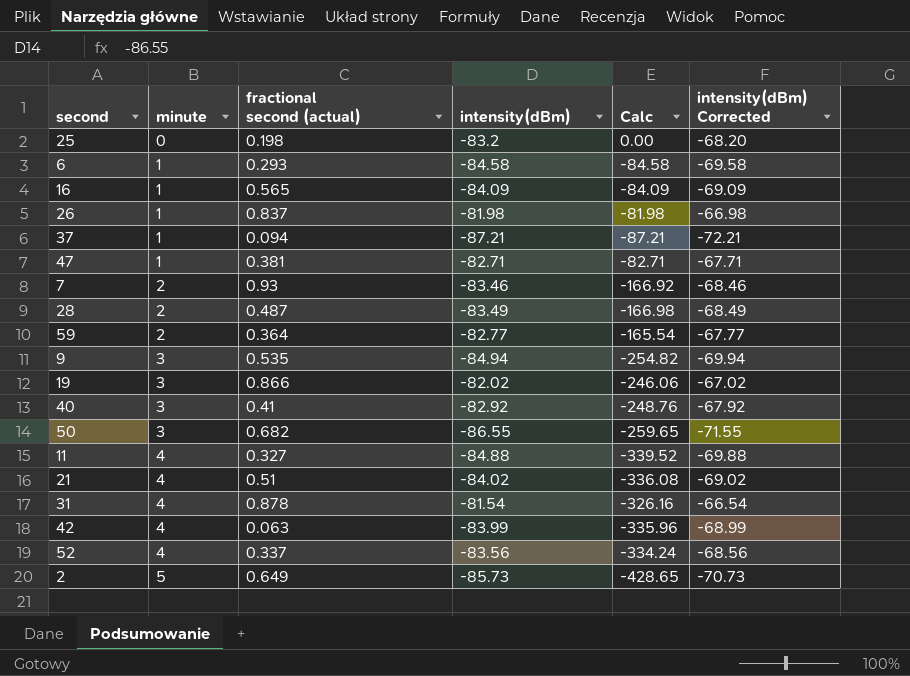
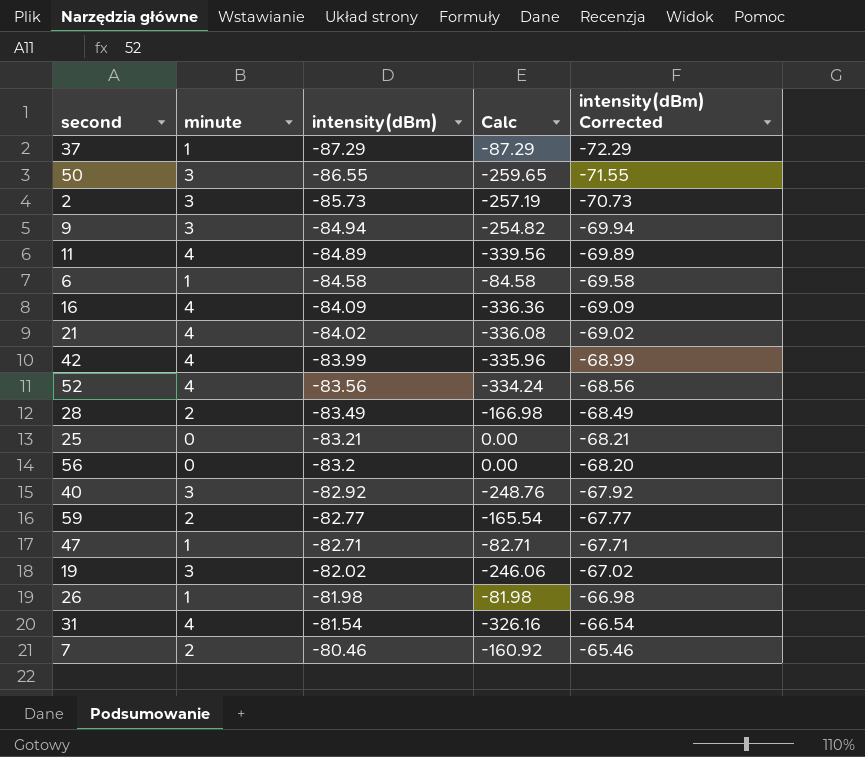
row order: minute ascending -> intensity(dBm) ascending
column fractional second (actual) | position: 3 -> none
37 | intensity(dBm): -87.21 -> -87.29
37 | Calc: -87.21 -> -87.29
37 | intensity(dBm) Corrected: -72.21 -> -72.29
2 | minute: 5 -> 3
2 | Calc: -428.65 -> -257.19
11 | intensity(dBm): -84.88 -> -84.89
11 | Calc: -339.52 -> -339.56
11 | intensity(dBm) Corrected: -69.88 -> -69.89
16 | minute: 1 -> 4
16 | Calc: -84.09 -> -336.36
25 | intensity(dBm): -83.2 -> -83.21
25 | intensity(dBm) Corrected: -68.20 -> -68.21
row 56: none -> 0 | -83.2 | 0.00 | -68.20
7 | intensity(dBm): -83.46 -> -80.46
7 | Calc: -166.92 -> -160.92
7 | intensity(dBm) Corrected: -68.46 -> -65.46

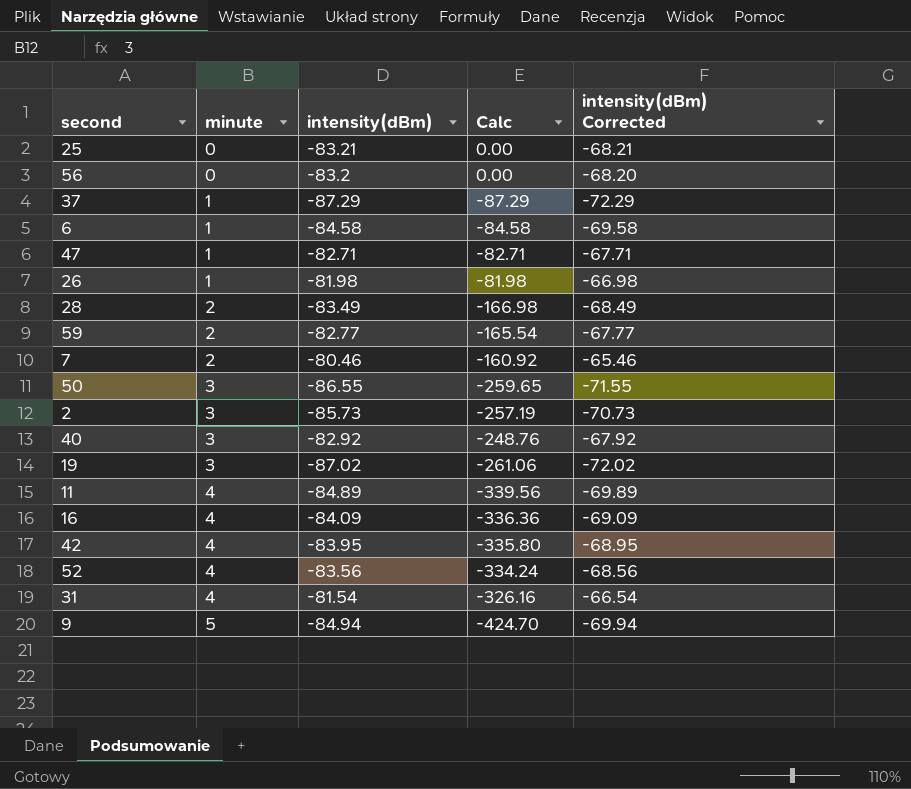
row order: intensity(dBm) ascending -> minute ascending
row 21: 4 | -84.02 | -336.08 | -69.02 -> none
19 | intensity(dBm): -82.02 -> -87.02
19 | Calc: -246.06 -> -261.06
19 | intensity(dBm) Corrected: -67.02 -> -72.02
42 | intensity(dBm): -83.99 -> -83.95
42 | Calc: -335.96 -> -335.80
42 | intensity(dBm) Corrected: -68.99 -> -68.95
9 | minute: 3 -> 5
9 | Calc: -254.82 -> -424.70

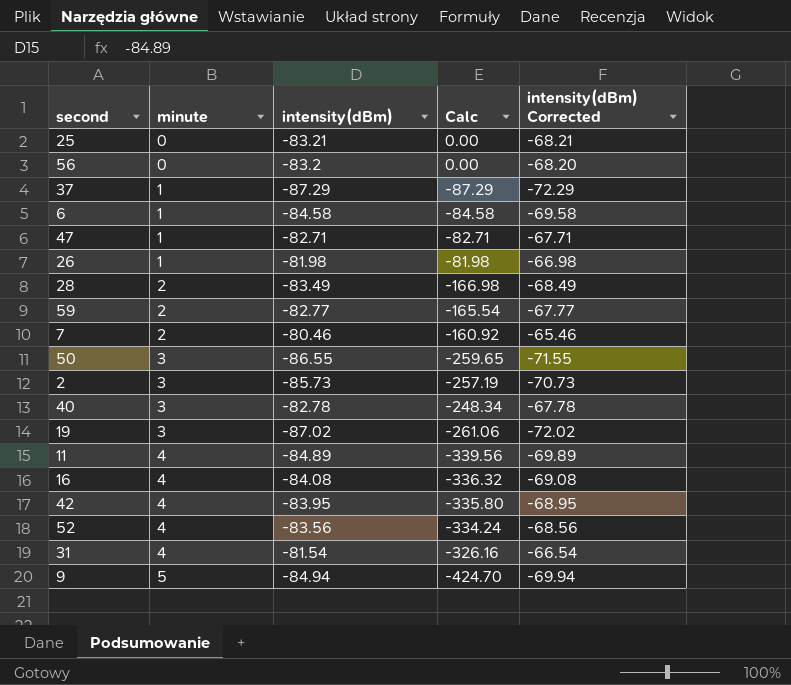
40 | intensity(dBm): -82.92 -> -82.78
40 | Calc: -248.76 -> -248.34
40 | intensity(dBm) Corrected: -67.92 -> -67.78
16 | intensity(dBm): -84.09 -> -84.08
16 | Calc: -336.36 -> -336.32
16 | intensity(dBm) Corrected: -69.09 -> -69.08

